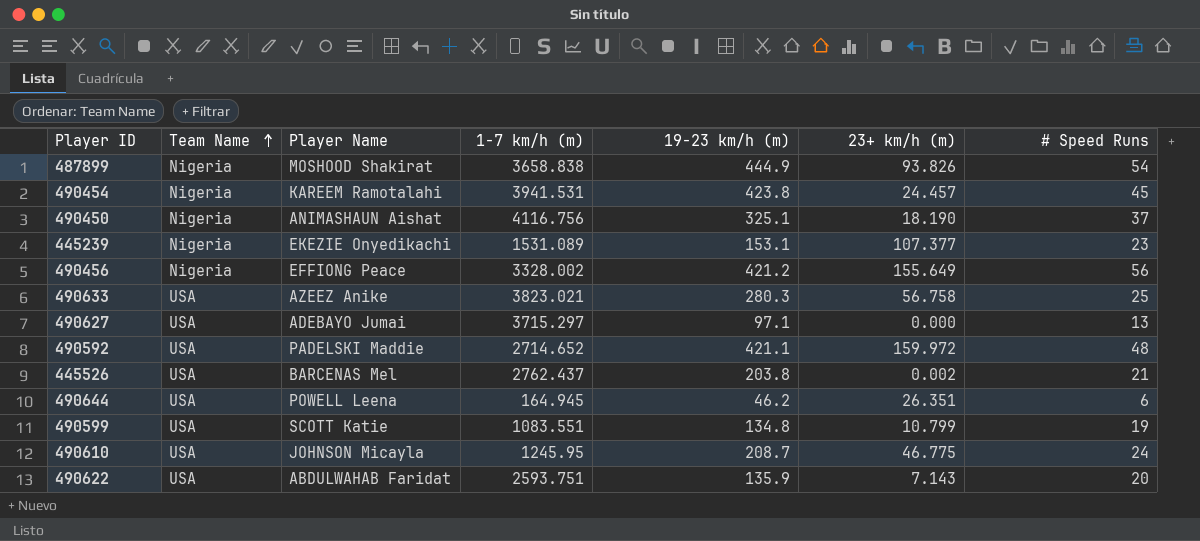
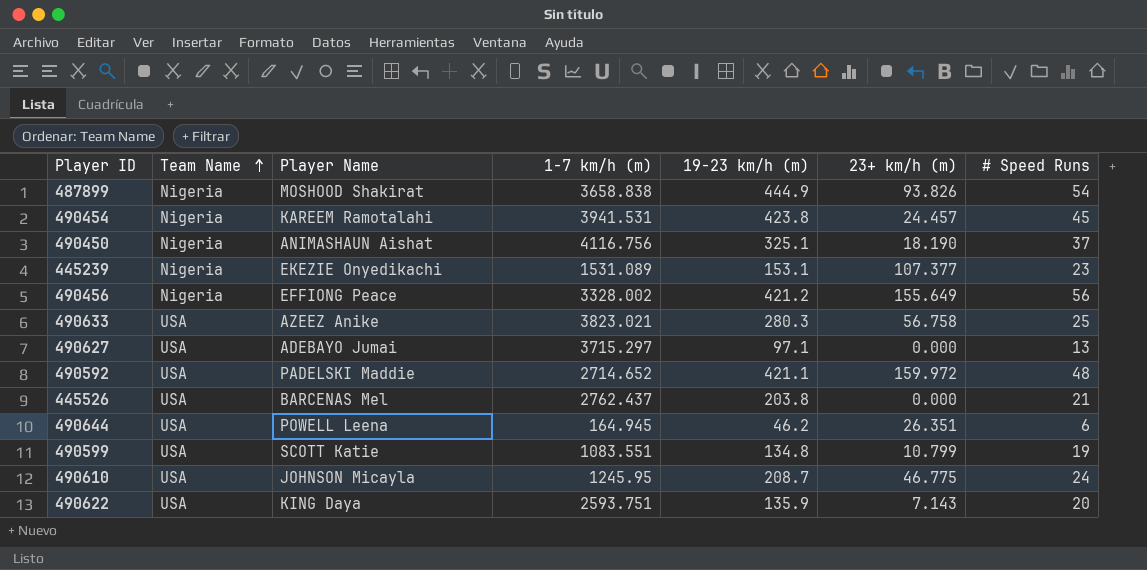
445526 | 23+ km/h (m): 0.002 -> 0.000
490622 | Player Name: ABDULWAHAB Faridat -> KING Daya

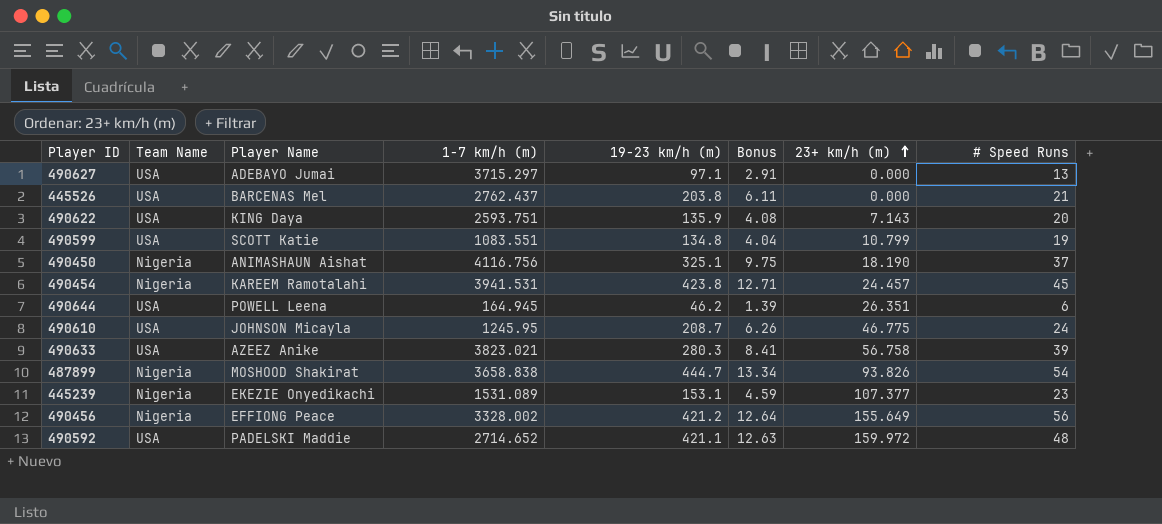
row order: Team Name ascending -> 23+ km/h (m) ascending
column Bonus | formula: none -> [19-23 km/h (m)] * 0.03
490633 | # Speed Runs: 25 -> 39
487899 | 19-23 km/h (m): 444.9 -> 444.7

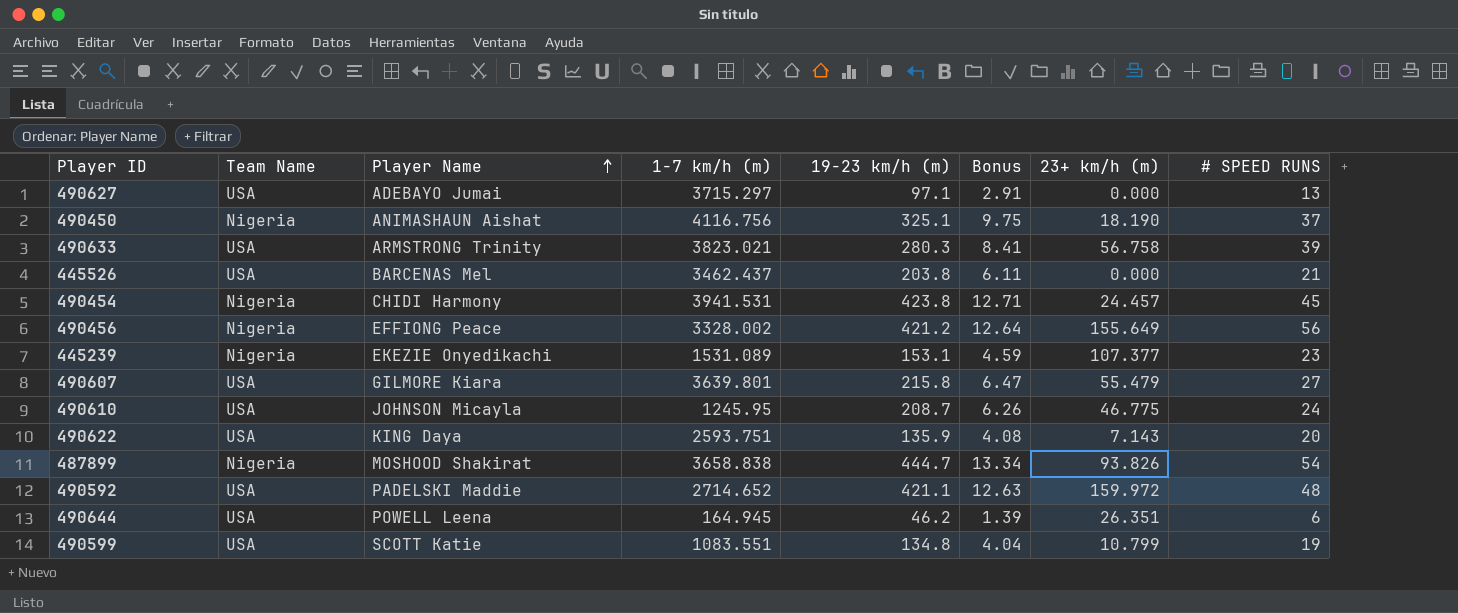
row order: 23+ km/h (m) ascending -> Player Name ascending
column name: # Speed Runs -> # SPEED RUNS
490633 | Player Name: AZEEZ Anike -> ARMSTRONG Trinity
445526 | 1-7 km/h (m): 2762.437 -> 3462.437
490454 | Player Name: KAREEM Ramotalahi -> CHIDI Harmony
row 490607: none -> USA | GILMORE Kiara | 3639.801 | 215.8 | 6.47 | 55.479 | 27

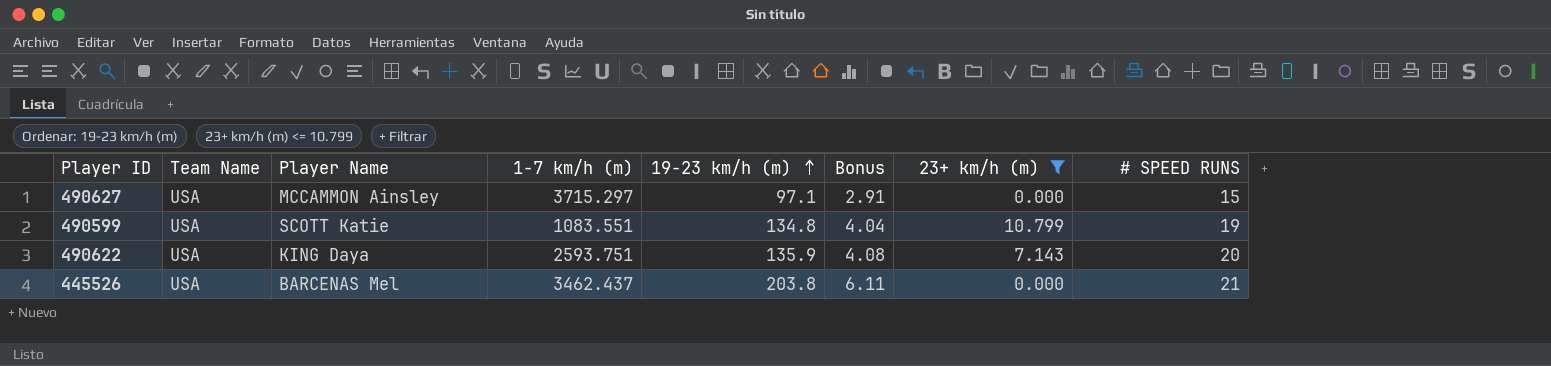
filter: none -> 23+ km/h (m) <= 10.799
row order: Player Name ascending -> 19-23 km/h (m) ascending
490627 | Player Name: ADEBAYO Jumai -> MCCAMMON Ainsley
490627 | # SPEED RUNS: 13 -> 15

